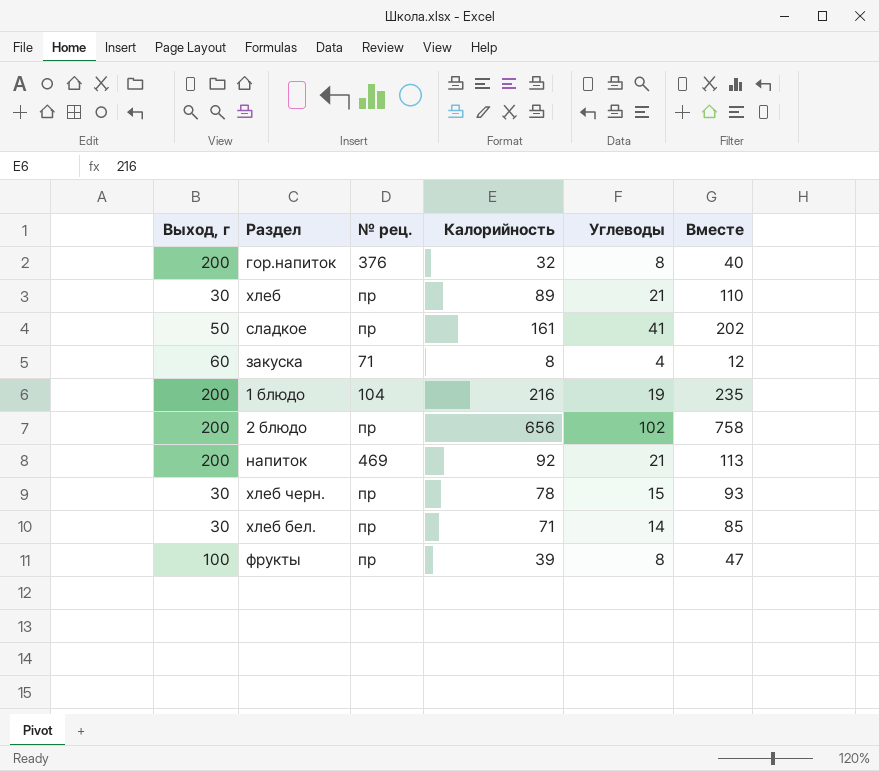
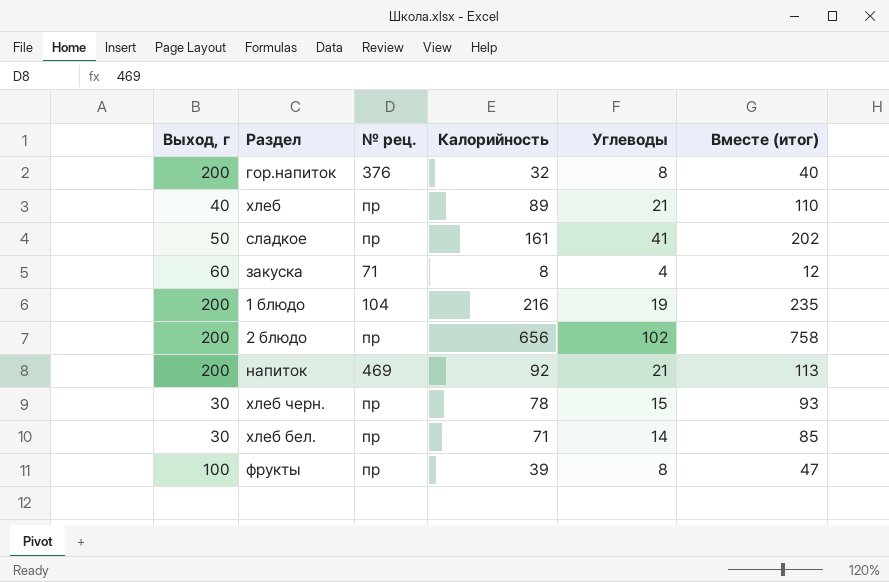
column name: Вместе -> Вместе (итог)
хлеб | Выход, г: 30 -> 40

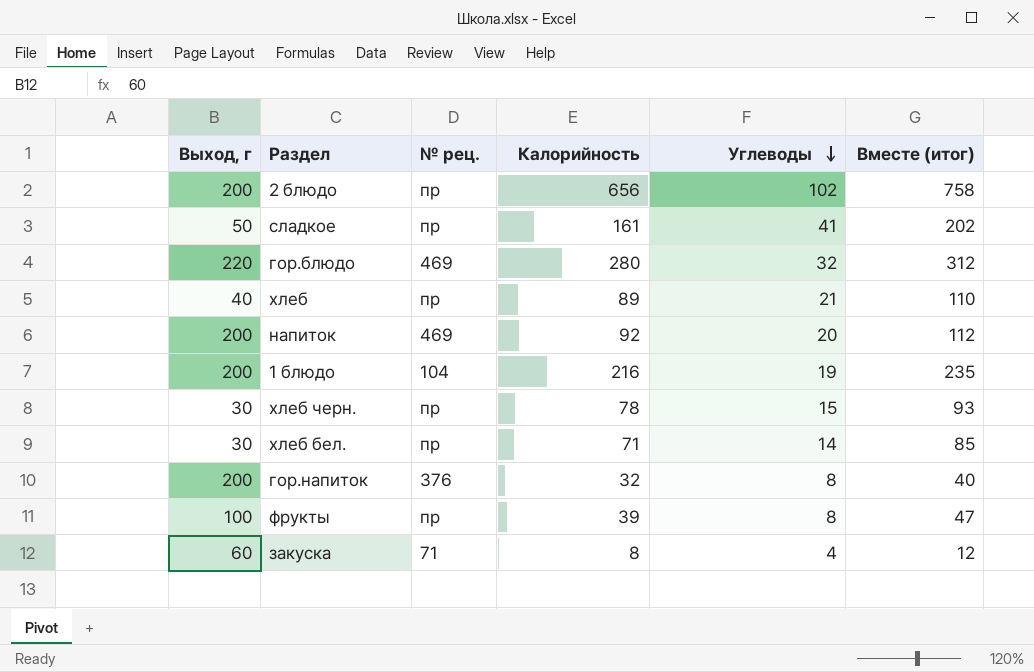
row order: none -> Углеводы descending
row гор.блюдо: none -> 220 | 469 | 280 | 32 | 312
напиток | Углеводы: 21 -> 20
напиток | Вместе (итог): 113 -> 112

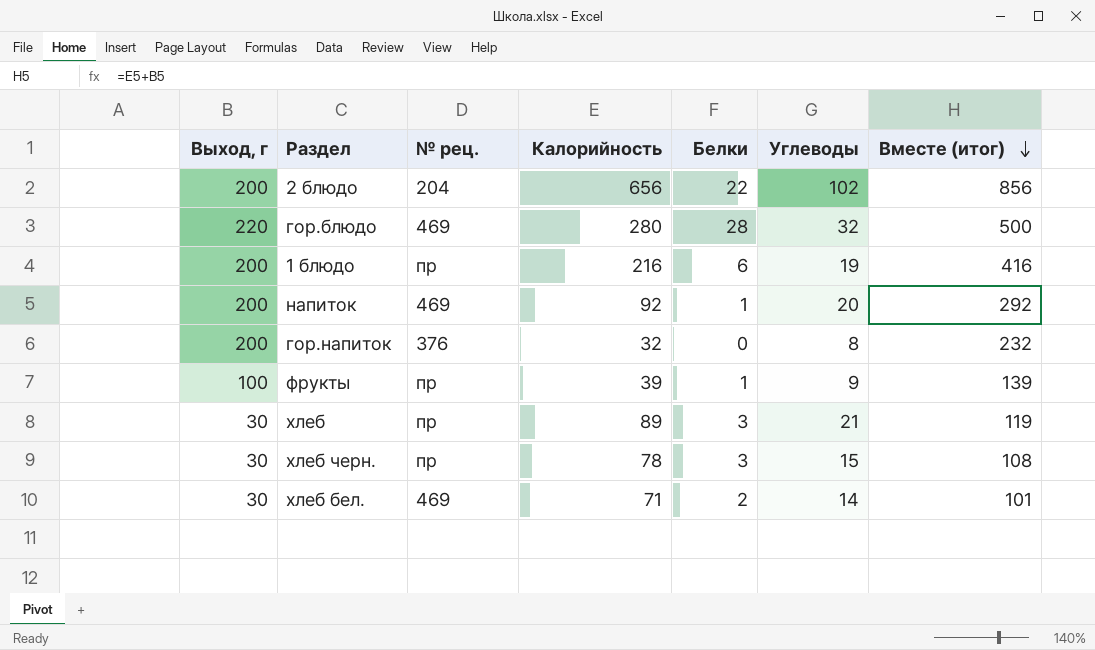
row order: Углеводы descending -> Вместе (итог) descending
column Белки | position: none -> 5
column Вместе (итог) | formula: [Калорийность] + [Углеводы] -> [Выход, г] + [Калорийность]
row сладкое: 50 | пр | 161 | 41 | 202 -> none
row закуска: 60 | 71 | 8 | 4 | 12 -> none
2 блюдо | № рец.: пр -> 204
1 блюдо | № рец.: 104 -> пр
фрукты | Углеводы: 8 -> 9
хлеб | Выход, г: 40 -> 30
хлеб бел. | № рец.: пр -> 469

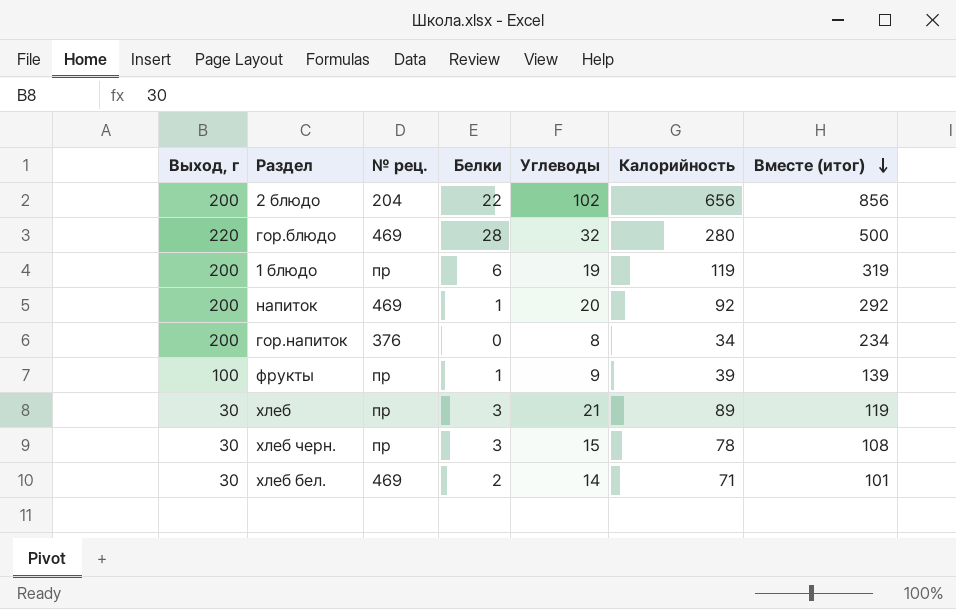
column Калорийность | position: 4 -> 6
1 блюдо | Калорийность: 216 -> 119
1 блюдо | Вместе (итог): 416 -> 319
гор.напиток | Калорийность: 32 -> 34
гор.напиток | Вместе (итог): 232 -> 234

